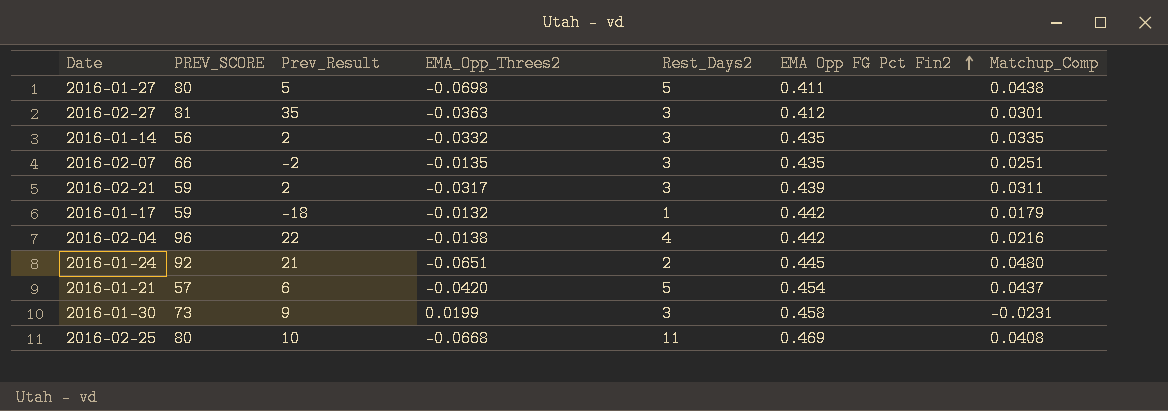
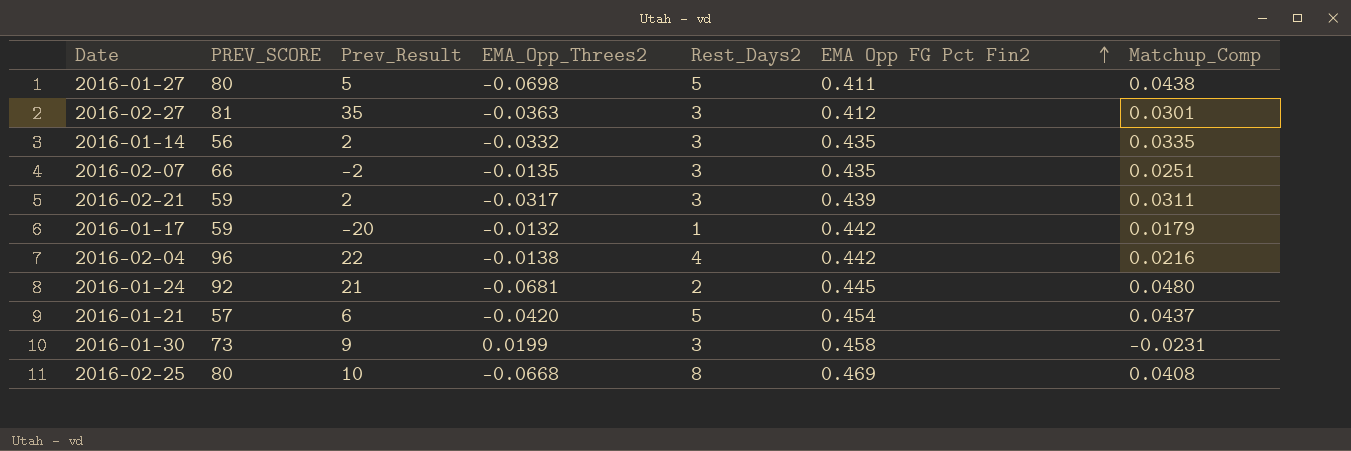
2016-01-17 | Prev_Result: -18 -> -20
2016-01-24 | EMA_Opp_Threes2: -0.0651 -> -0.0681
2016-02-25 | Rest_Days2: 11 -> 8

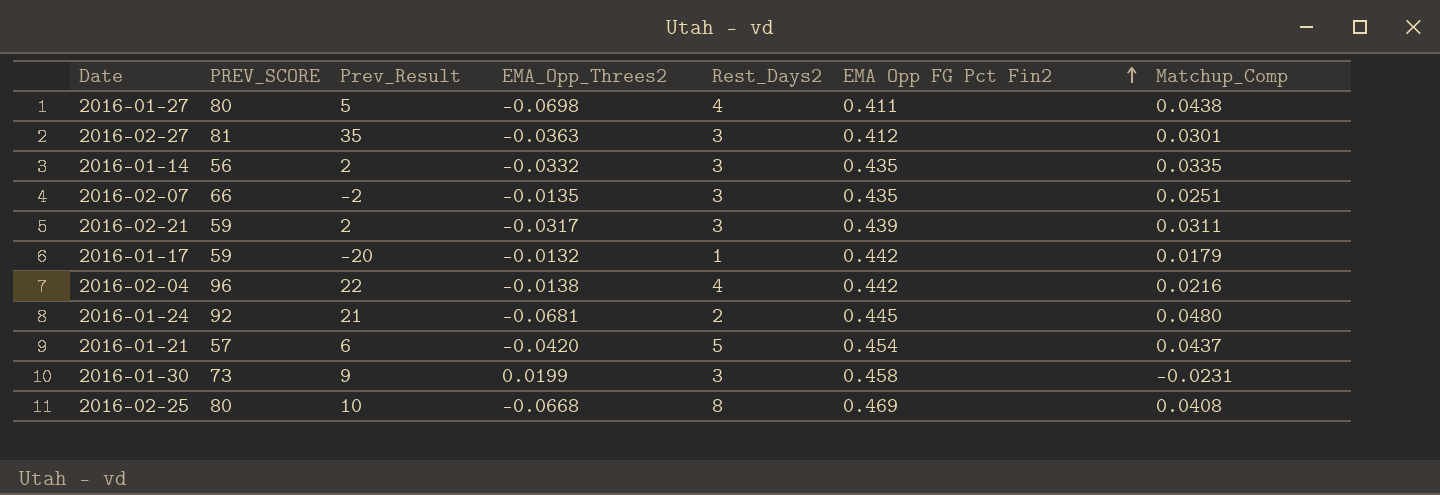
2016-01-27 | Rest_Days2: 5 -> 4

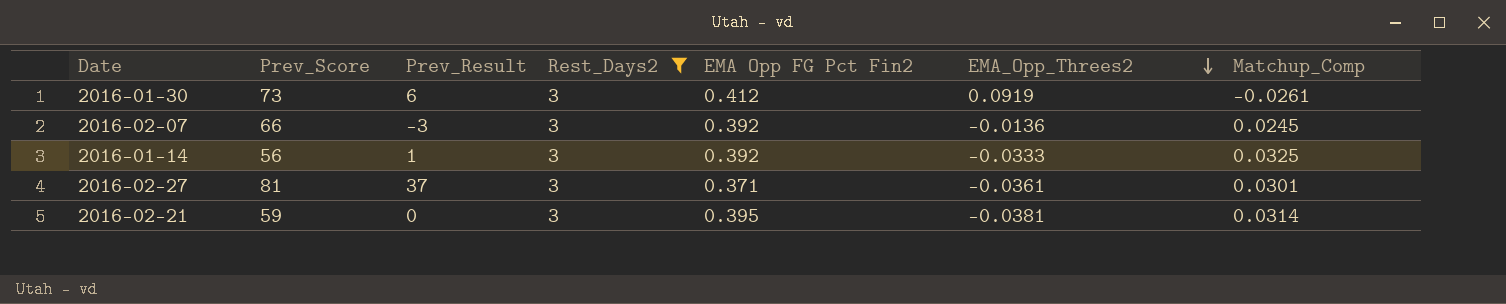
filter: none -> Rest_Days2 = 3
row order: EMA Opp FG Pct Fin2 ascending -> EMA_Opp_Threes2 descending
column name: PREV_SCORE -> Prev_Score
column EMA_Opp_Threes2 | position: 4 -> 6
2016-01-30 | Prev_Result: 9 -> 6
2016-01-30 | EMA Opp FG Pct Fin2: 0.458 -> 0.412
2016-01-30 | EMA_Opp_Threes2: 0.0199 -> 0.0919
2016-01-30 | Matchup_Comp: -0.0231 -> -0.0261
2016-02-07 | Prev_Result: -2 -> -3
2016-02-07 | EMA Opp FG Pct Fin2: 0.435 -> 0.392
2016-02-07 | EMA_Opp_Threes2: -0.0135 -> -0.0136
2016-02-07 | Matchup_Comp: 0.0251 -> 0.0245
2016-01-14 | Prev_Result: 2 -> 1
2016-01-14 | EMA Opp FG Pct Fin2: 0.435 -> 0.392
2016-01-14 | EMA_Opp_Threes2: -0.0332 -> -0.0333
2016-01-14 | Matchup_Comp: 0.0335 -> 0.0325
2016-02-27 | Prev_Result: 35 -> 37
2016-02-27 | EMA Opp FG Pct Fin2: 0.412 -> 0.371
2016-02-27 | EMA_Opp_Threes2: -0.0363 -> -0.0361
2016-02-21 | Prev_Result: 2 -> 0
2016-02-21 | EMA Opp FG Pct Fin2: 0.439 -> 0.395
2016-02-21 | EMA_Opp_Threes2: -0.0317 -> -0.0381
2016-02-21 | Matchup_Comp: 0.0311 -> 0.0314

